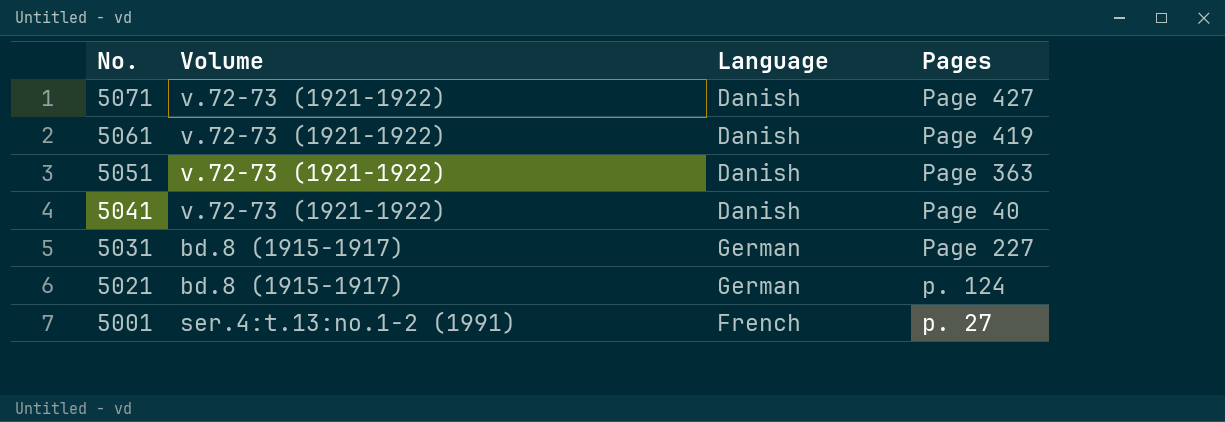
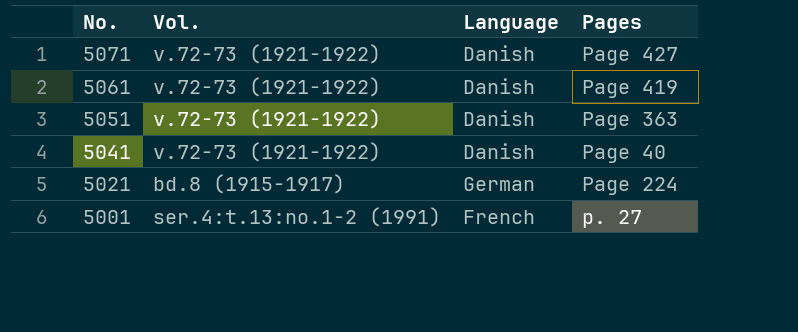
column name: Volume -> Vol.
row 5031: bd.8 (1915-1917) | German | Page 227 -> none
5021 | Pages: p. 124 -> Page 224

